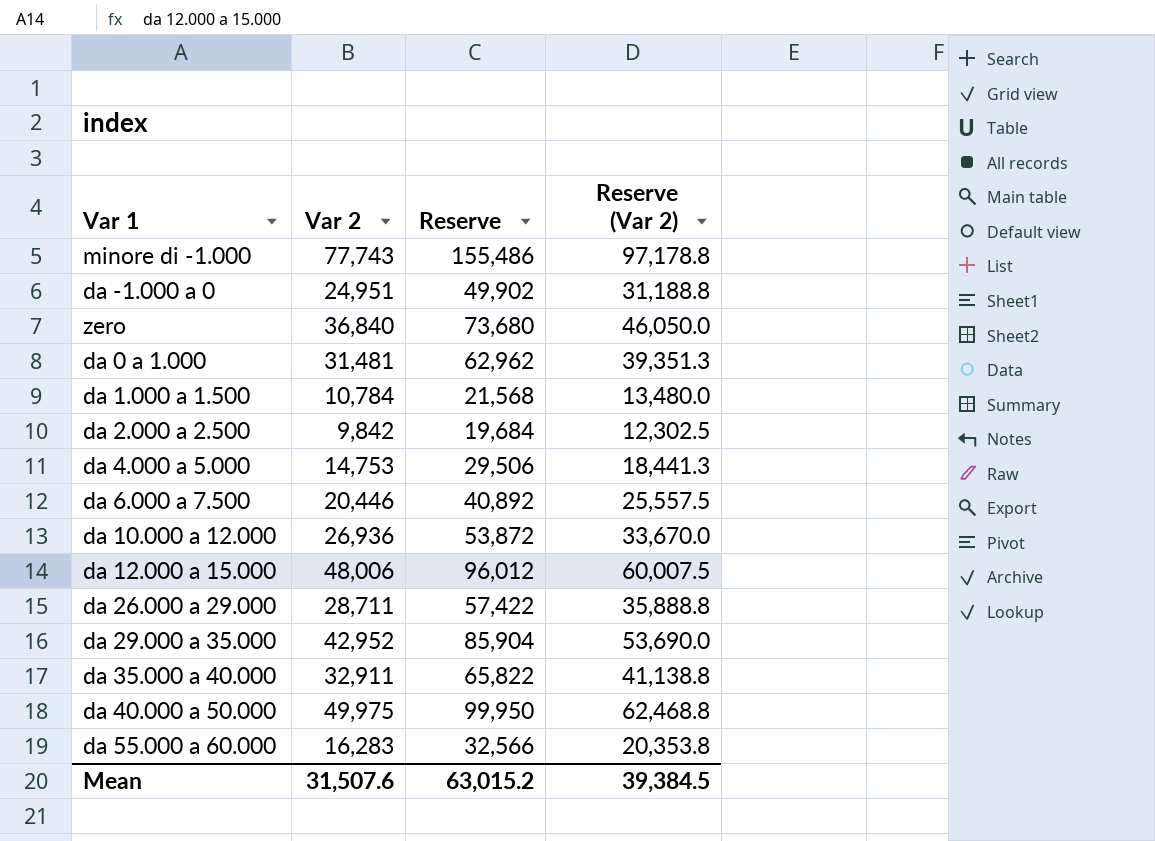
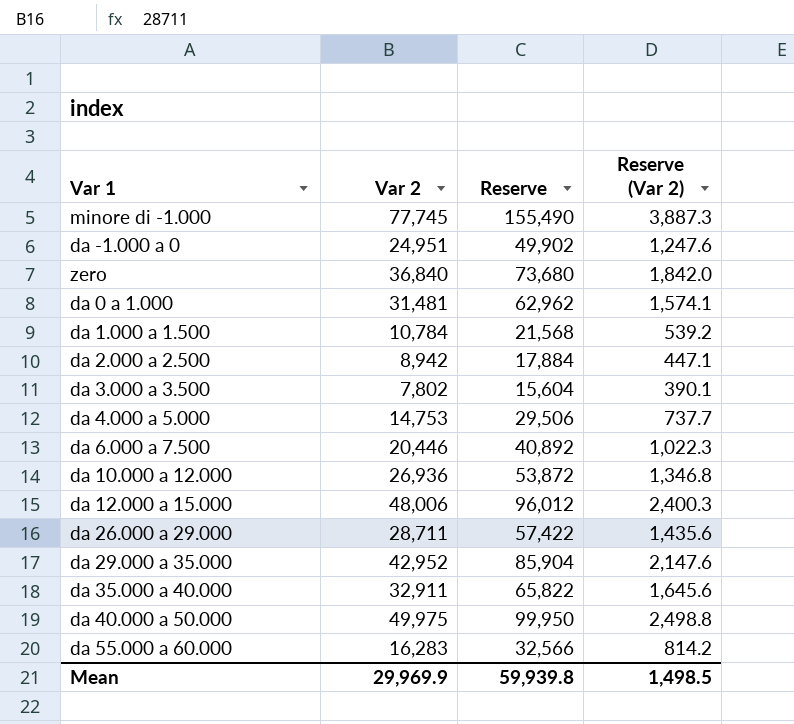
column Reserve (Var 2) | formula: [Var 2] * 1.25 -> [Var 2] * 0.05
minore di -1.000 | Var 2: 77,743 -> 77,745
minore di -1.000 | Reserve: 155,486 -> 155,490
da 2.000 a 2.500 | Var 2: 9,842 -> 8,942
da 2.000 a 2.500 | Reserve: 19,684 -> 17,884
row da 3.000 a 3.500: none -> 7,802 | 15,604 | 390.1
Mean | Var 2: 31,507.6 -> 29,969.9
Mean | Reserve: 63,015.2 -> 59,939.8
Mean | Reserve (Var 2): 39,384.5 -> 1,498.5

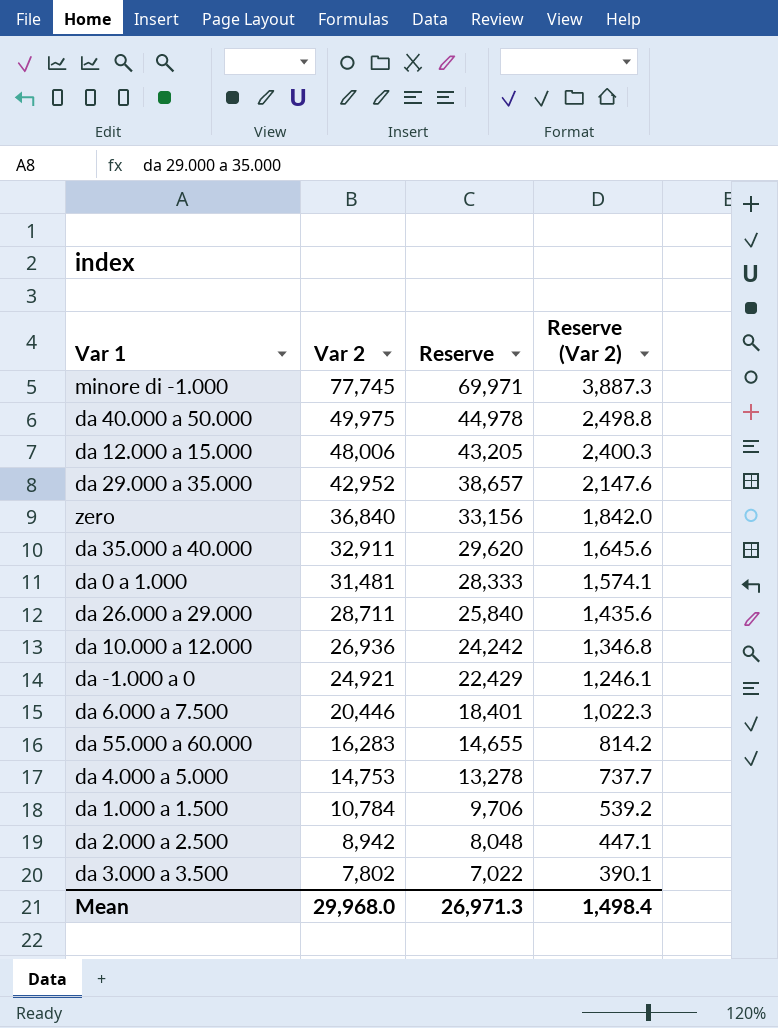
row order: none -> Var 2 descending
column Reserve | formula: [Var 2] * 2 -> [Var 2] * 0.9
da -1.000 a 0 | Var 2: 24,951 -> 24,921
da -1.000 a 0 | Reserve (Var 2): 1,247.6 -> 1,246.1
Mean | Var 2: 29,969.9 -> 29,968.0
Mean | Reserve: 59,939.8 -> 26,971.3
Mean | Reserve (Var 2): 1,498.5 -> 1,498.4

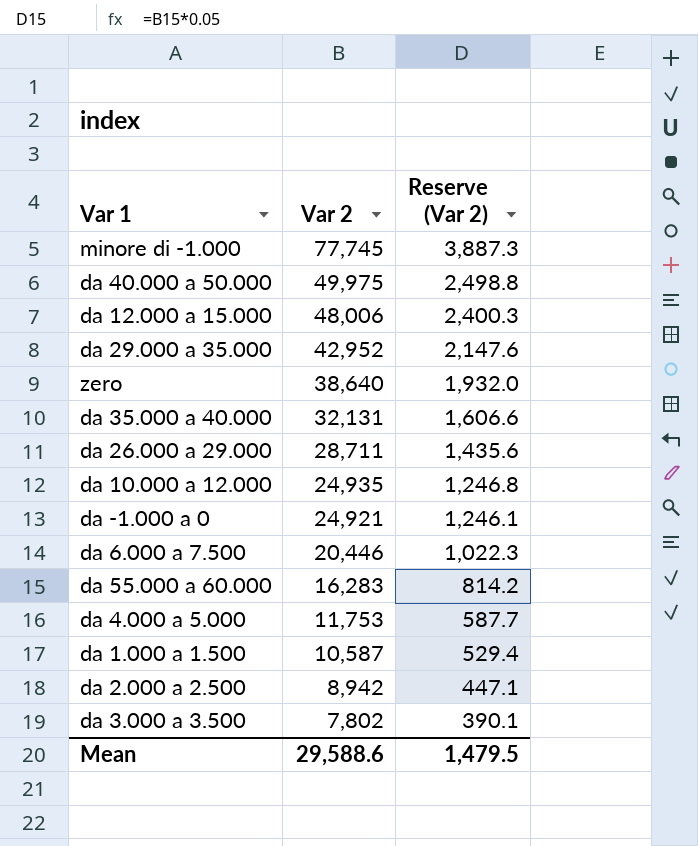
column Reserve | formula: [Var 2] * 0.9 -> none
row da 0 a 1.000: 31,481 | 28,333 | 1,574.1 -> none
zero | Var 2: 36,840 -> 38,640
zero | Reserve (Var 2): 1,842.0 -> 1,932.0
da 35.000 a 40.000 | Var 2: 32,911 -> 32,131
da 35.000 a 40.000 | Reserve (Var 2): 1,645.6 -> 1,606.6
da 10.000 a 12.000 | Var 2: 26,936 -> 24,935
da 10.000 a 12.000 | Reserve (Var 2): 1,346.8 -> 1,246.8
da 4.000 a 5.000 | Var 2: 14,753 -> 11,753
da 4.000 a 5.000 | Reserve (Var 2): 737.7 -> 587.7
da 1.000 a 1.500 | Var 2: 10,784 -> 10,587
da 1.000 a 1.500 | Reserve (Var 2): 539.2 -> 529.4
Mean | Var 2: 29,968.0 -> 29,588.6
Mean | Reserve (Var 2): 1,498.4 -> 1,479.5

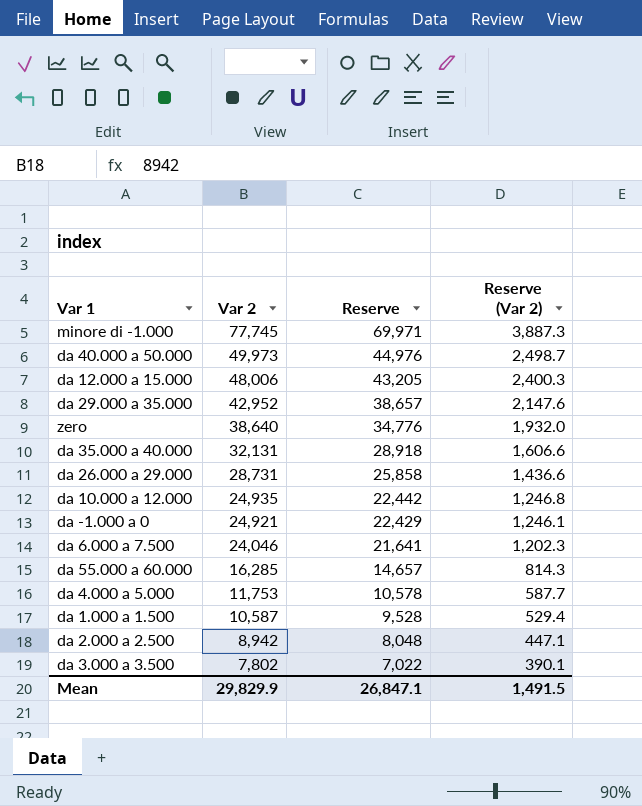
column Reserve | formula: none -> [Var 2] * 0.9
da 40.000 a 50.000 | Var 2: 49,975 -> 49,973
da 40.000 a 50.000 | Reserve (Var 2): 2,498.8 -> 2,498.7
da 26.000 a 29.000 | Var 2: 28,711 -> 28,731
da 26.000 a 29.000 | Reserve (Var 2): 1,435.6 -> 1,436.6
da 6.000 a 7.500 | Var 2: 20,446 -> 24,046
da 6.000 a 7.500 | Reserve (Var 2): 1,022.3 -> 1,202.3
da 55.000 a 60.000 | Var 2: 16,283 -> 16,285
da 55.000 a 60.000 | Reserve (Var 2): 814.2 -> 814.3
Mean | Var 2: 29,588.6 -> 29,829.9
Mean | Reserve (Var 2): 1,479.5 -> 1,491.5

